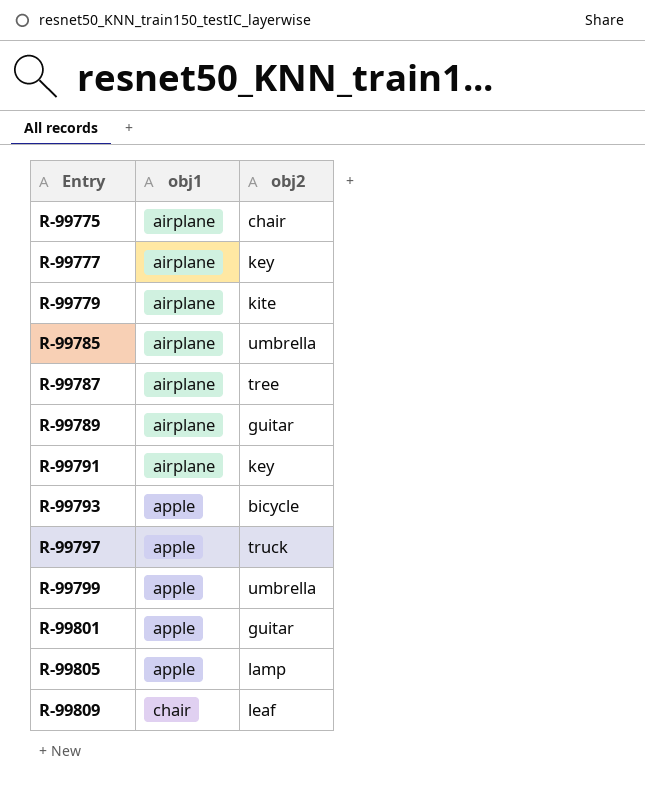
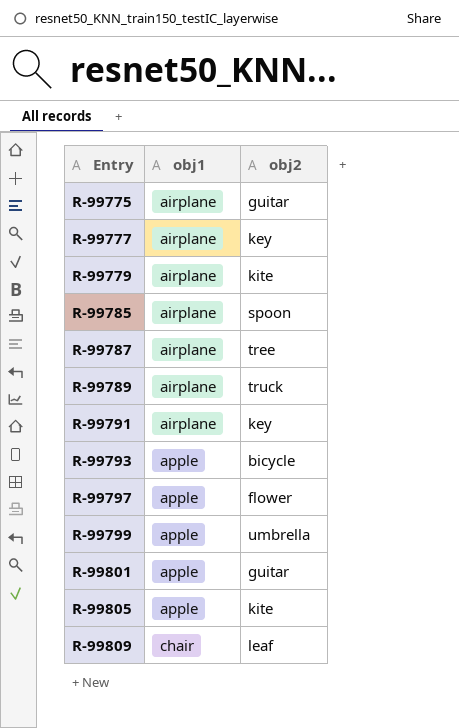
R-99775 | obj2: chair -> guitar
R-99785 | obj2: umbrella -> spoon
R-99789 | obj2: guitar -> truck
R-99797 | obj2: truck -> flower
R-99805 | obj2: lamp -> kite

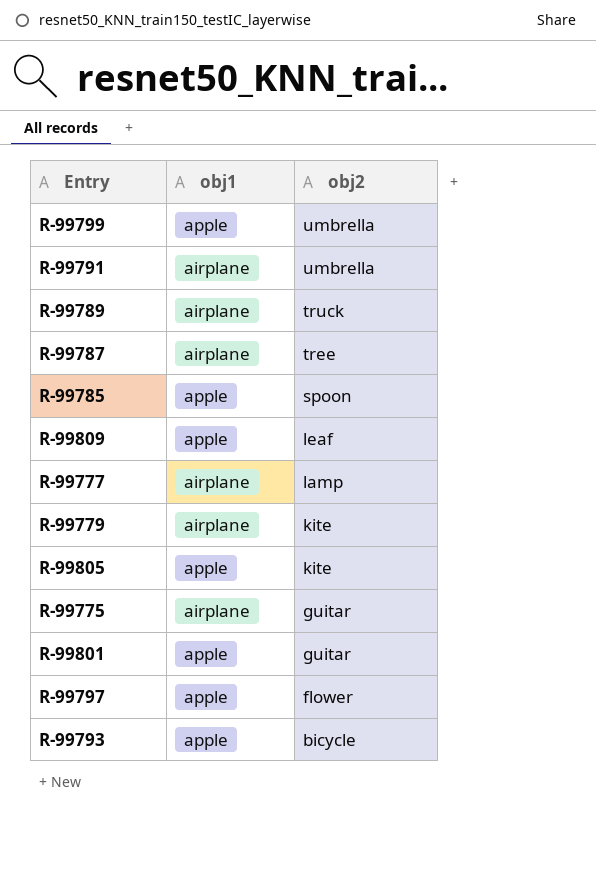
row order: Entry ascending -> obj2 descending
R-99791 | obj2: key -> umbrella
R-99785 | obj1: airplane -> apple
R-99809 | obj1: chair -> apple
R-99777 | obj2: key -> lamp

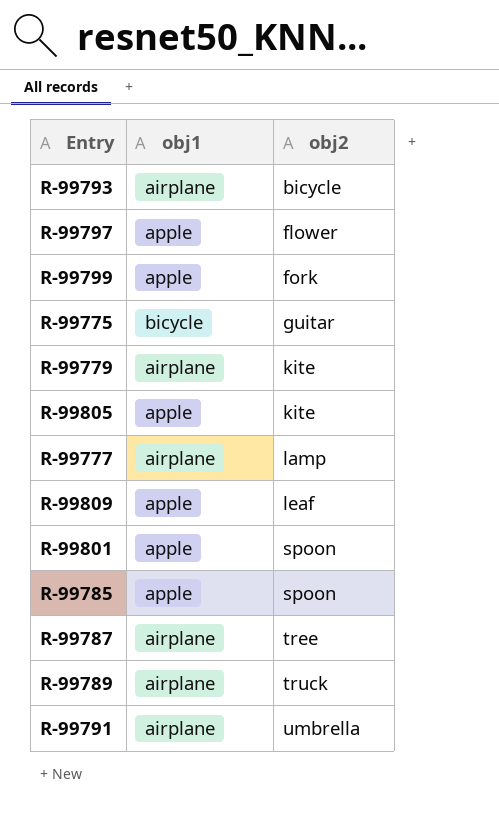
row order: obj2 descending -> obj2 ascending
R-99793 | obj1: apple -> airplane
R-99799 | obj2: umbrella -> fork
R-99775 | obj1: airplane -> bicycle
R-99801 | obj2: guitar -> spoon

